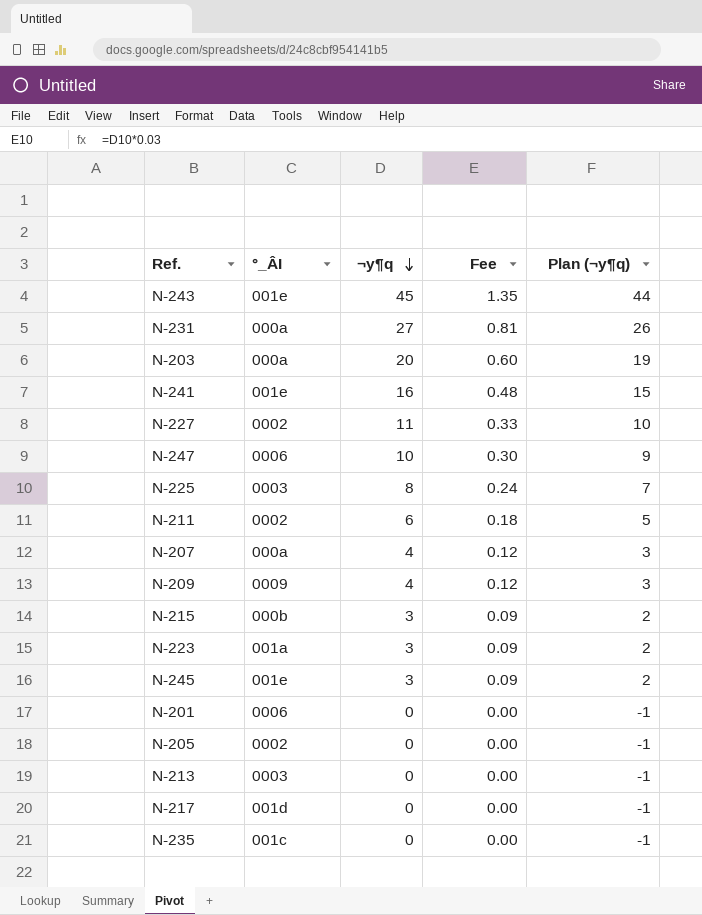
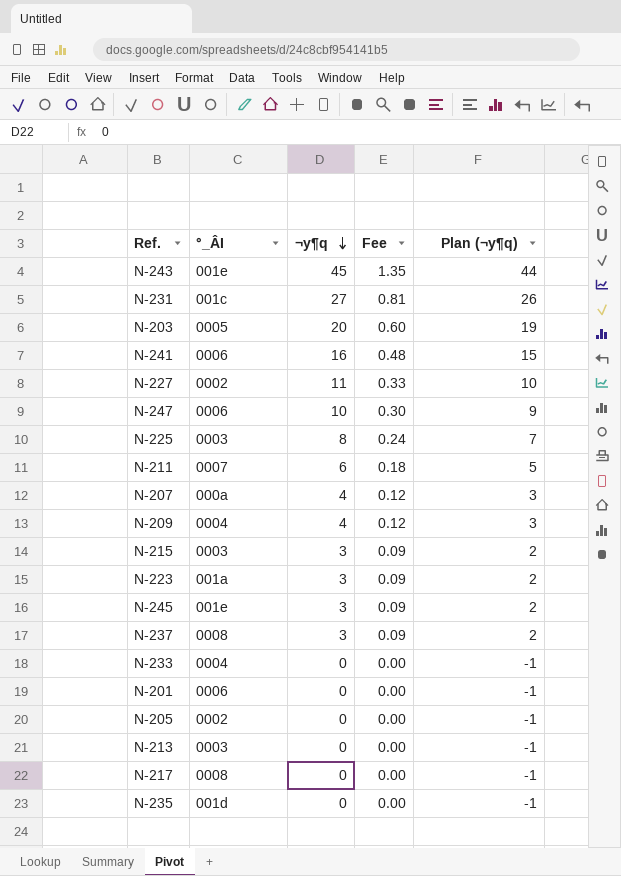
N-231 | °_ÂI: 000a -> 001c
N-203 | °_ÂI: 000a -> 0005
N-241 | °_ÂI: 001e -> 0006
N-211 | °_ÂI: 0002 -> 0007
N-209 | °_ÂI: 0009 -> 0004
N-215 | °_ÂI: 000b -> 0003
row N-237: none -> 0008 | 3 | 0.09 | 2
row N-233: none -> 0004 | 0 | 0.00 | -1
N-217 | °_ÂI: 001d -> 0008
N-235 | °_ÂI: 001c -> 001d

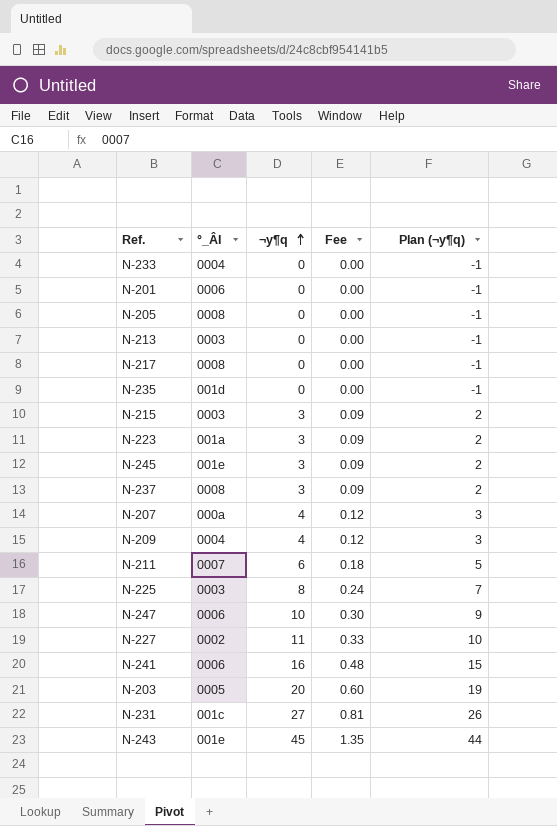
row order: ¬y¶q descending -> ¬y¶q ascending
N-205 | °_ÂI: 0002 -> 0008

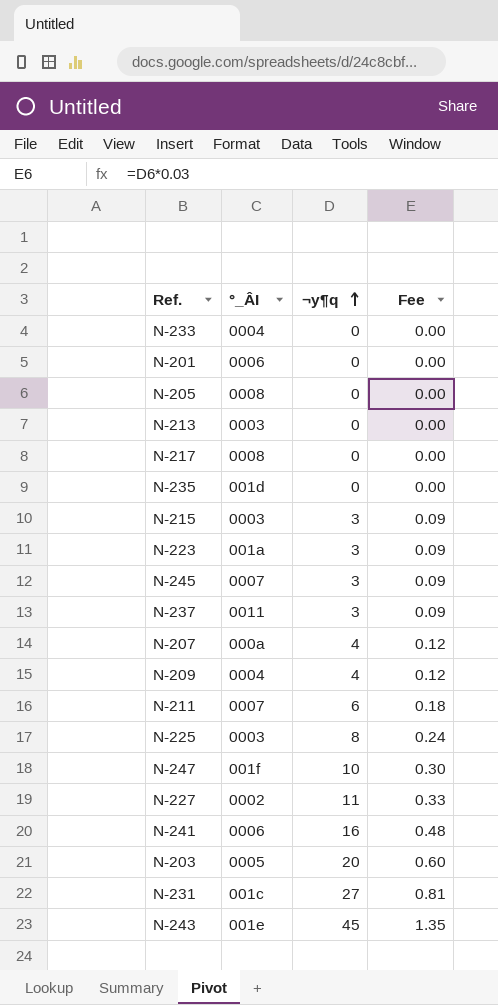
column Plan (¬y¶q) | formula: [¬y¶q] - 1 -> none
N-245 | °_ÂI: 001e -> 0007
N-237 | °_ÂI: 0008 -> 0011
N-247 | °_ÂI: 0006 -> 001f

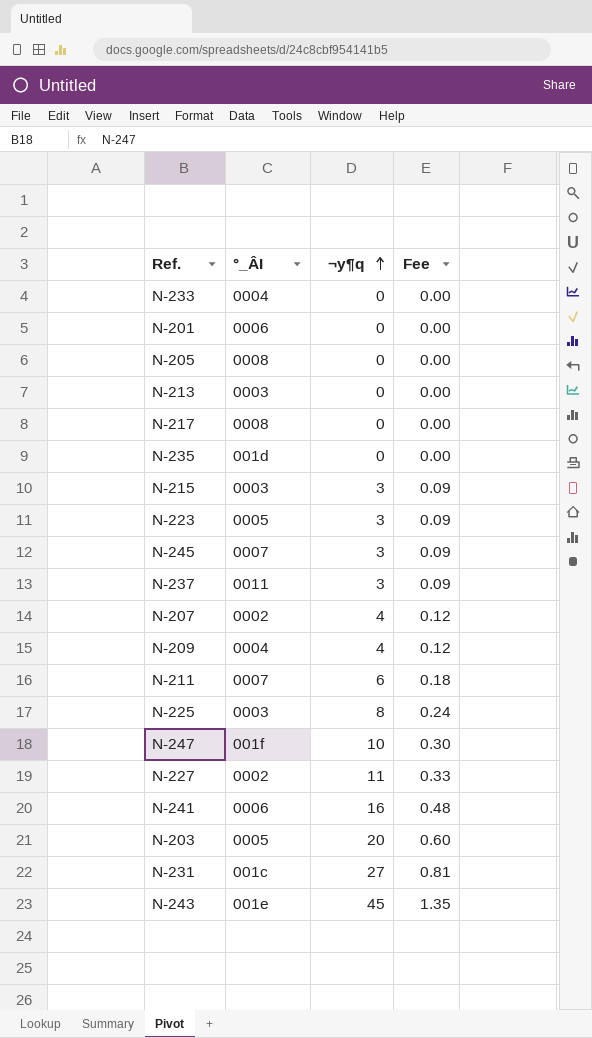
N-223 | °_ÂI: 001a -> 0005
N-207 | °_ÂI: 000a -> 0002

